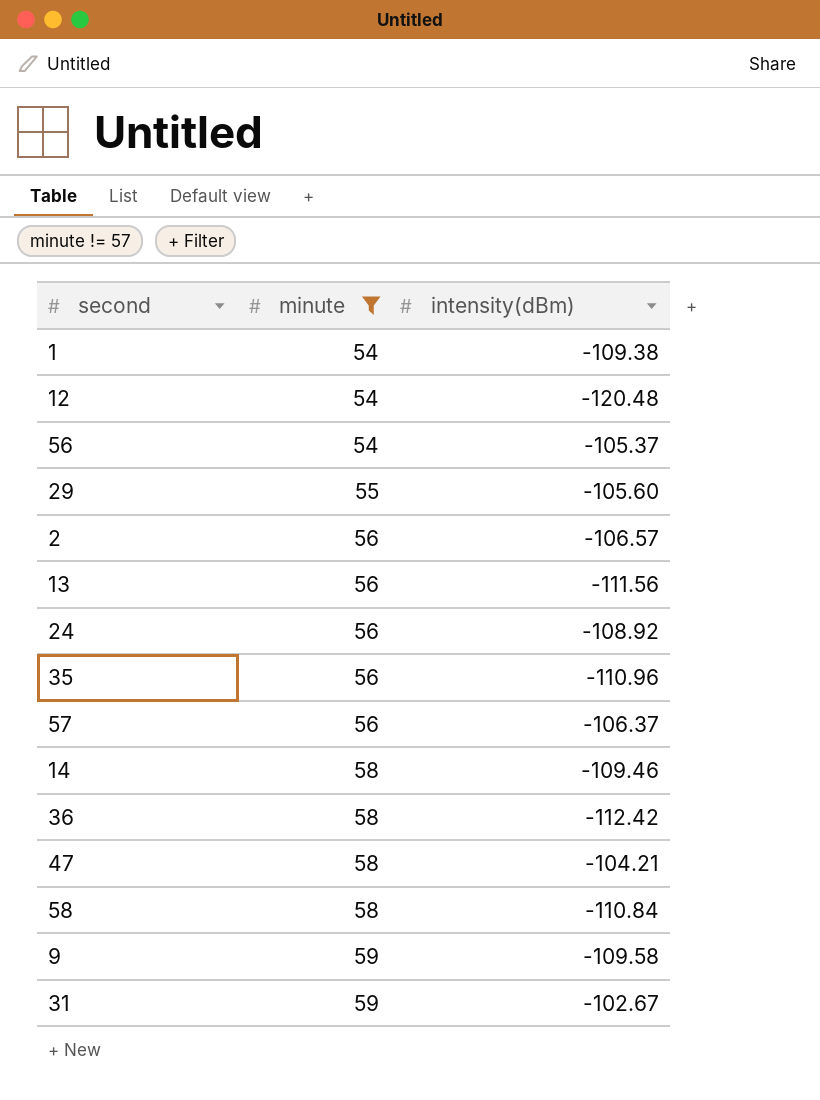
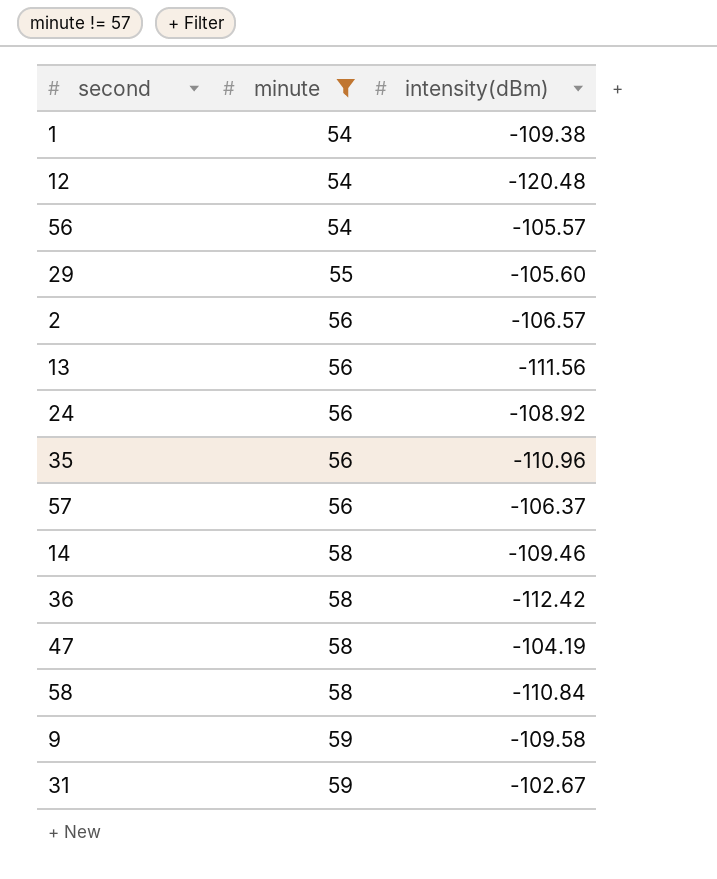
56 | intensity(dBm): -105.37 -> -105.57
47 | intensity(dBm): -104.21 -> -104.19

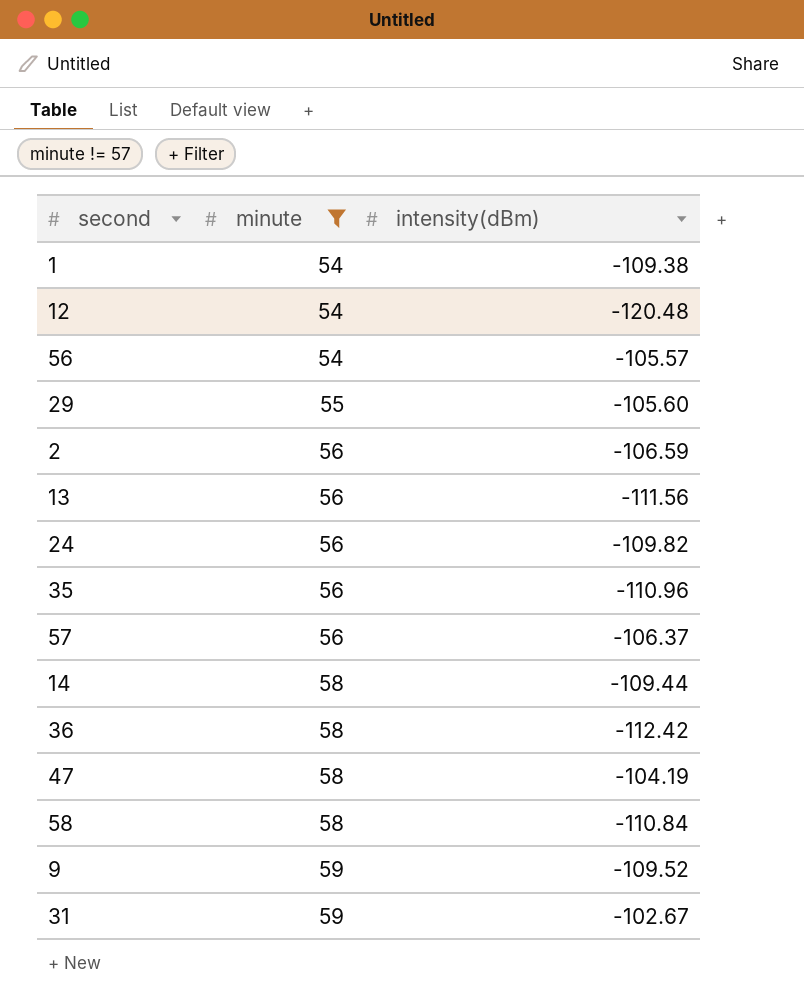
2 | intensity(dBm): -106.57 -> -106.59
24 | intensity(dBm): -108.92 -> -109.82
14 | intensity(dBm): -109.46 -> -109.44
9 | intensity(dBm): -109.58 -> -109.52

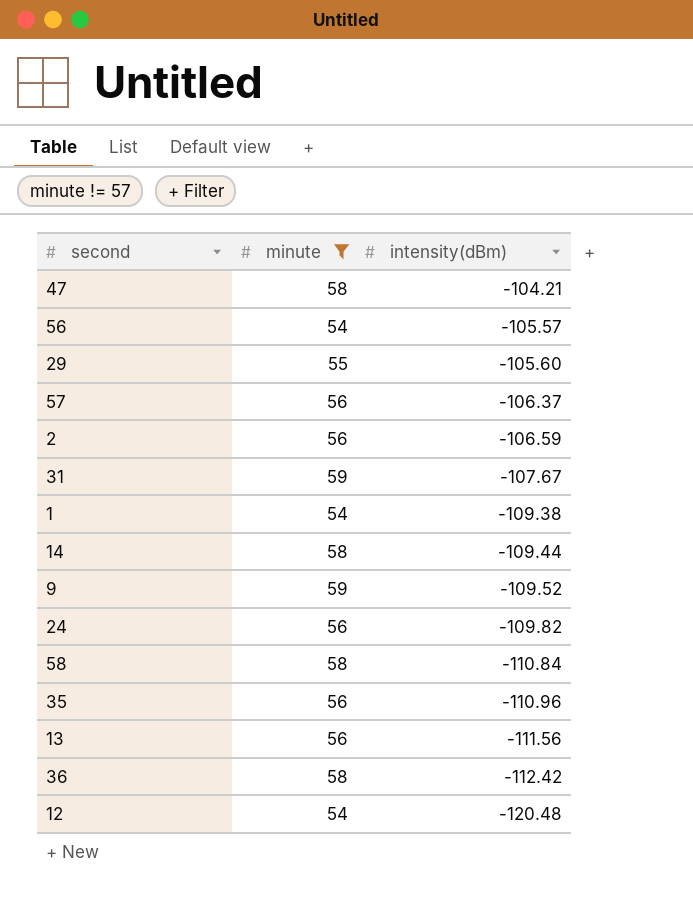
row order: minute ascending -> intensity(dBm) descending
47 | intensity(dBm): -104.19 -> -104.21
31 | intensity(dBm): -102.67 -> -107.67

